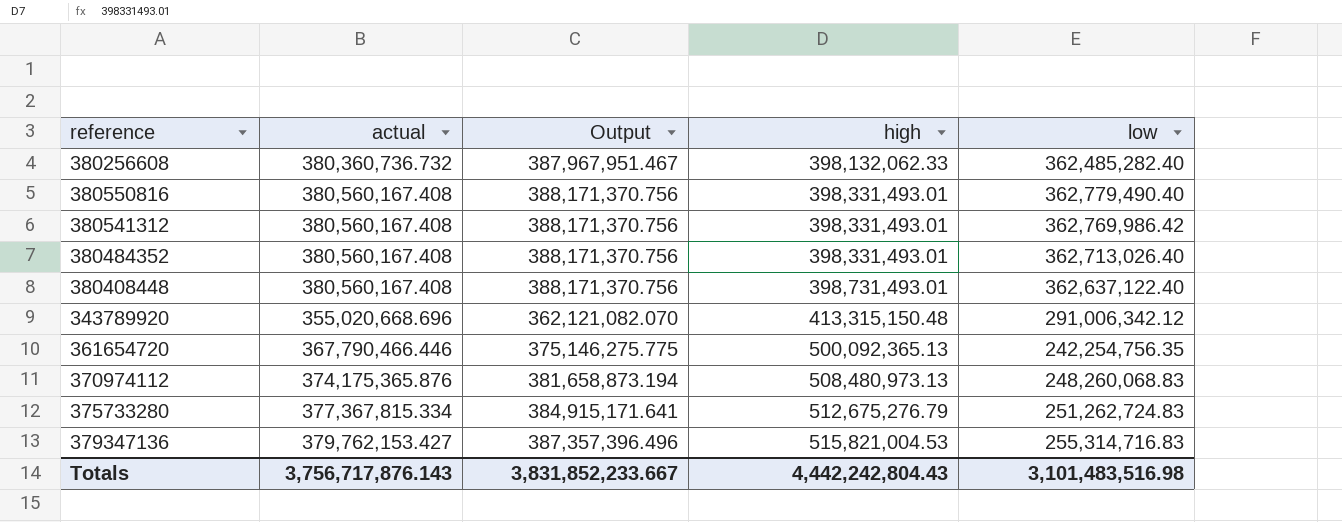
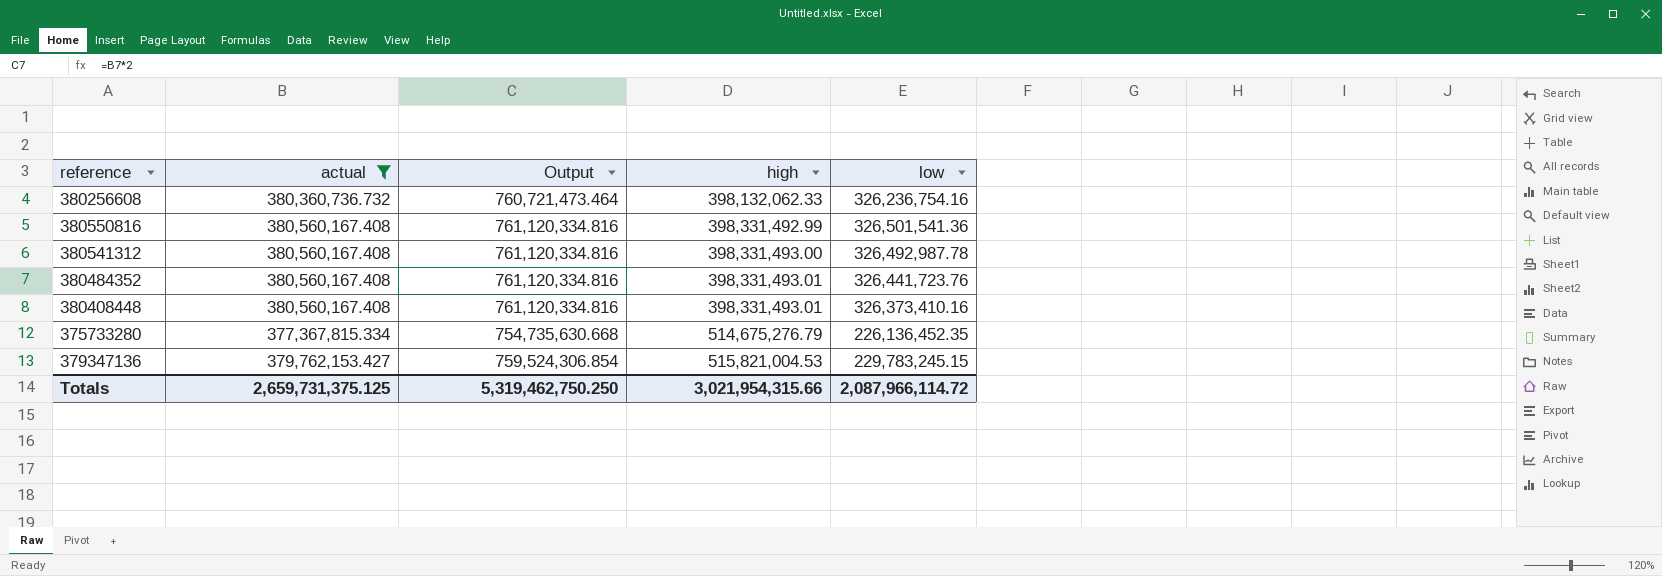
filter: none -> actual >= 377,367,815.334
column Output | formula: [actual] * 1.02 -> [actual] * 2
380256608 | low: 362,485,282.40 -> 326,236,754.16
380550816 | high: 398,331,493.01 -> 398,331,492.99
380550816 | low: 362,779,490.40 -> 326,501,541.36
380541312 | high: 398,331,493.01 -> 398,331,493.00
380541312 | low: 362,769,986.42 -> 326,492,987.78
380484352 | low: 362,713,026.40 -> 326,441,723.76
380408448 | high: 398,731,493.01 -> 398,331,493.01
380408448 | low: 362,637,122.40 -> 326,373,410.16
375733280 | high: 512,675,276.79 -> 514,675,276.79
375733280 | low: 251,262,724.83 -> 226,136,452.35
379347136 | low: 255,314,716.83 -> 229,783,245.15
Totals | actual: 3,756,717,876.143 -> 2,659,731,375.125
Totals | Output: 3,831,852,233.667 -> 5,319,462,750.250
Totals | high: 4,442,242,804.43 -> 3,021,954,315.66
Totals | low: 3,101,483,516.98 -> 2,087,966,114.72

